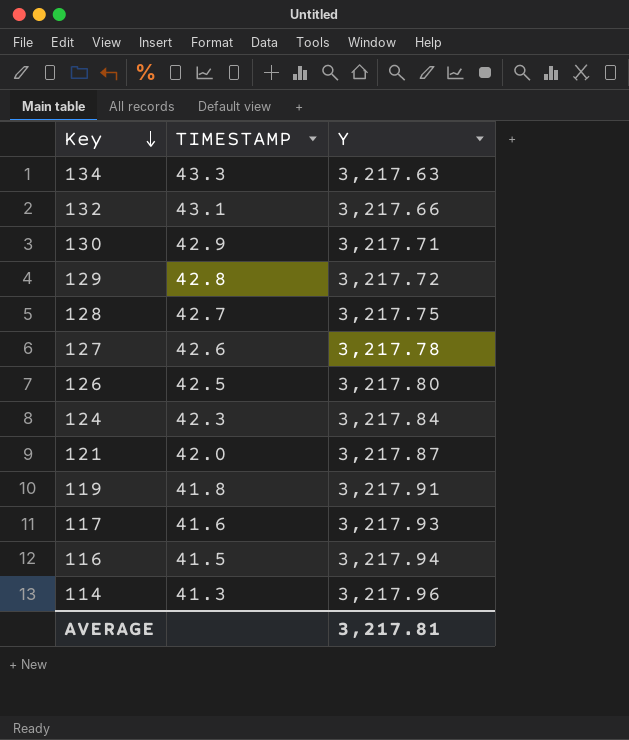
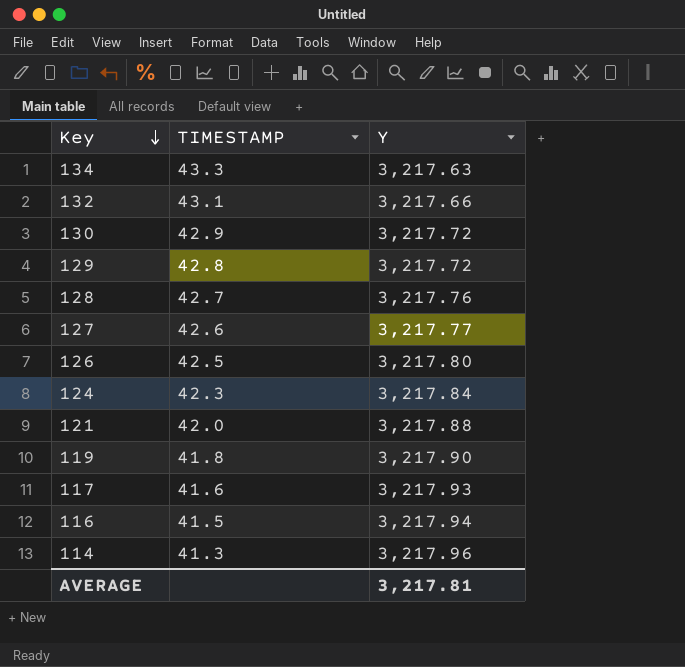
130 | Y: 3,217.71 -> 3,217.72
128 | Y: 3,217.75 -> 3,217.76
127 | Y: 3,217.78 -> 3,217.77
121 | Y: 3,217.87 -> 3,217.88
119 | Y: 3,217.91 -> 3,217.90

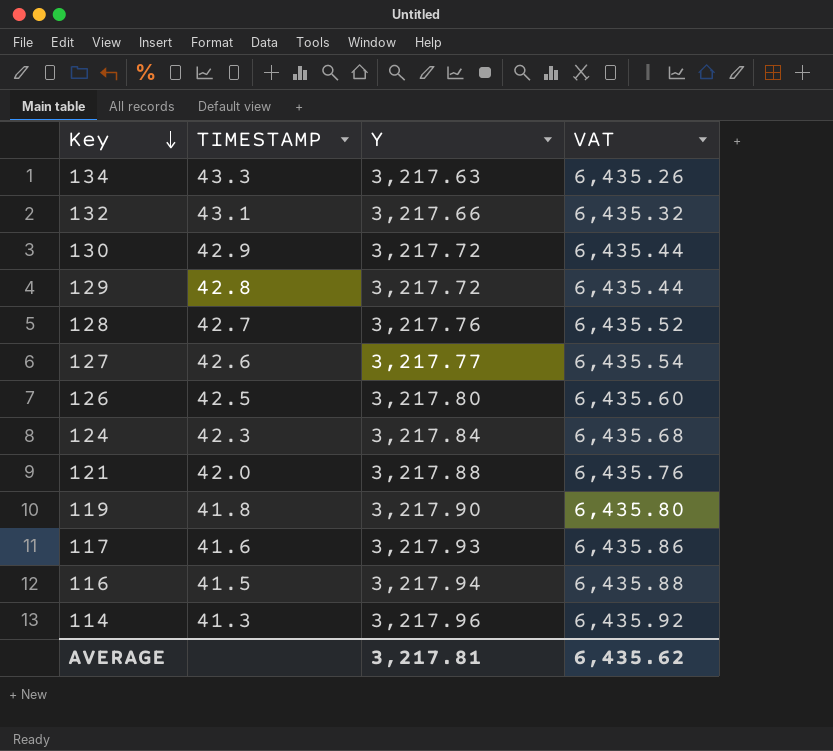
column VAT | formula: none -> [Y] * 2

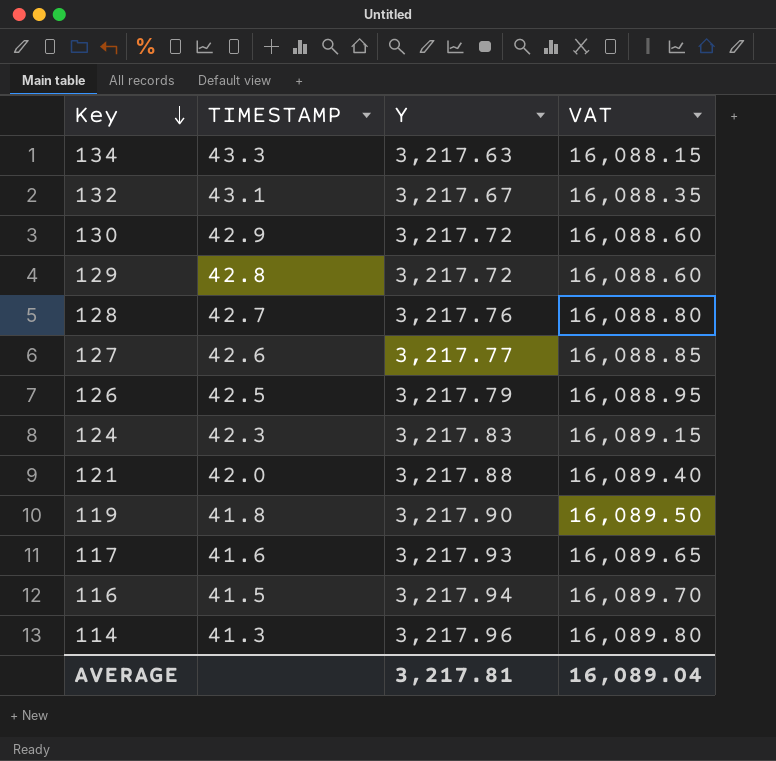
column VAT | formula: [Y] * 2 -> [Y] * 5
132 | Y: 3,217.66 -> 3,217.67
126 | Y: 3,217.80 -> 3,217.79
124 | Y: 3,217.84 -> 3,217.83
AVERAGE | VAT: 6,435.62 -> 16,089.04

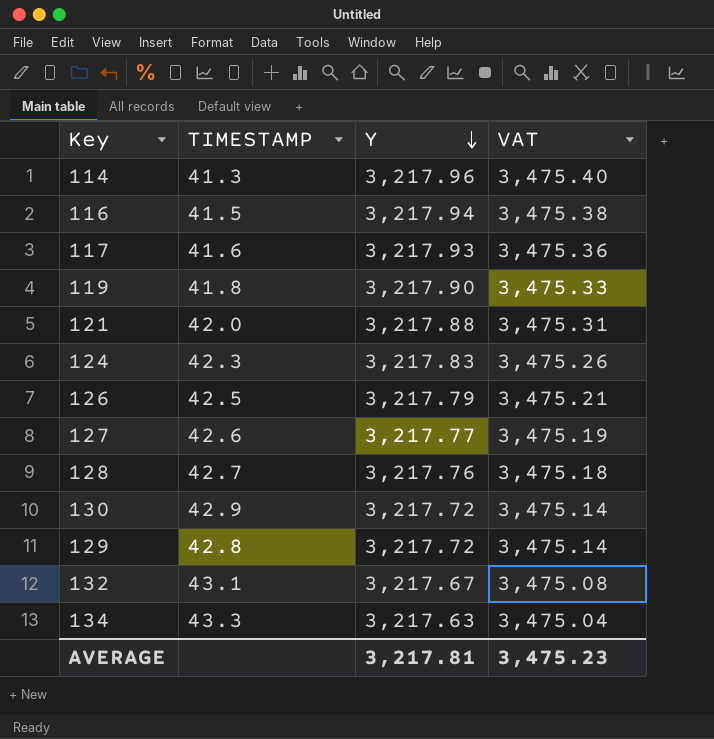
row order: Key descending -> Y descending
column VAT | formula: [Y] * 5 -> [Y] * 1.08
AVERAGE | VAT: 16,089.04 -> 3,475.23

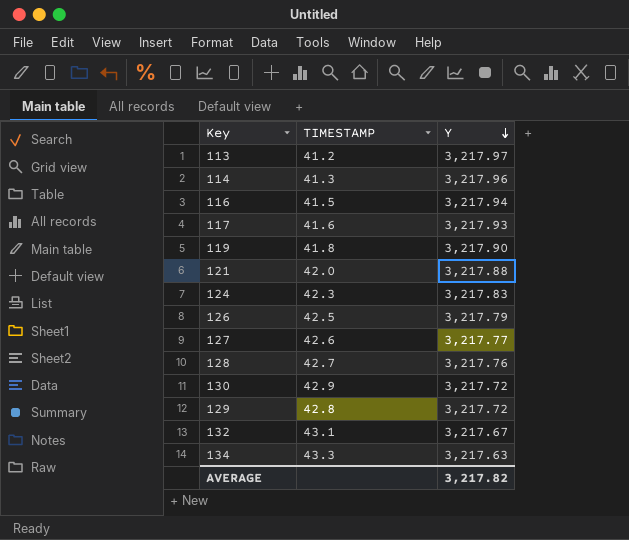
column VAT | formula: [Y] * 1.08 -> none
row 113: none -> 41.2 | 3,217.97
AVERAGE | Y: 3,217.81 -> 3,217.82

